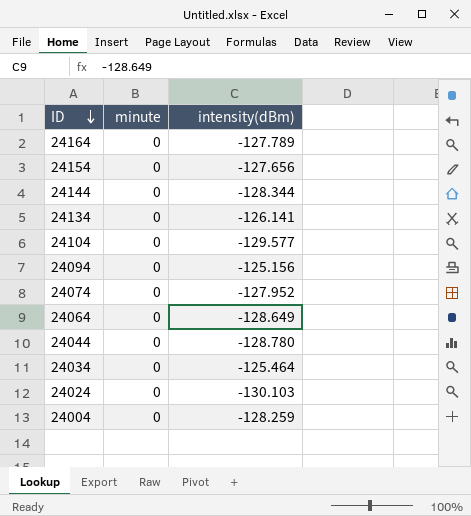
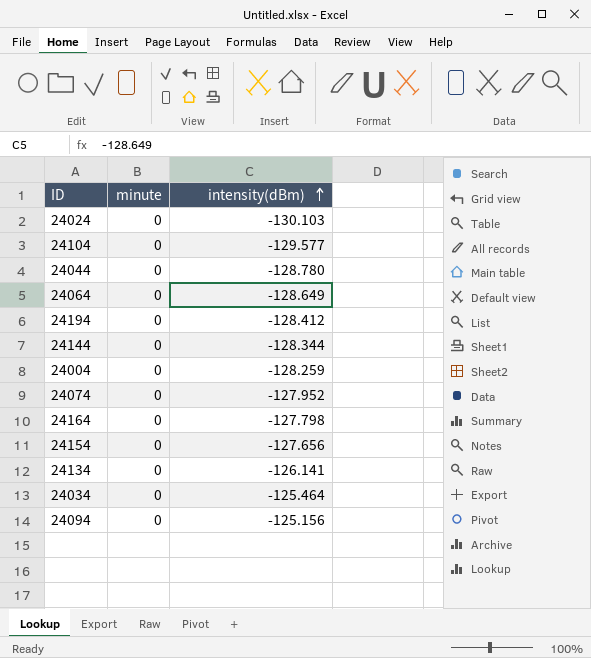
row order: ID descending -> intensity(dBm) ascending
row 24194: none -> 0 | -128.412
24164 | intensity(dBm): -127.789 -> -127.798

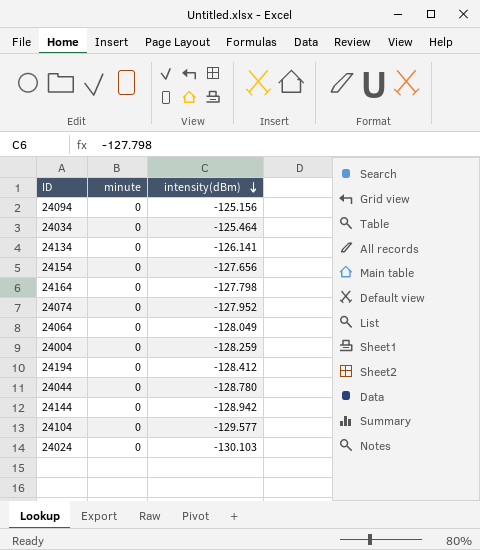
row order: intensity(dBm) ascending -> intensity(dBm) descending
24064 | intensity(dBm): -128.649 -> -128.049
24144 | intensity(dBm): -128.344 -> -128.942

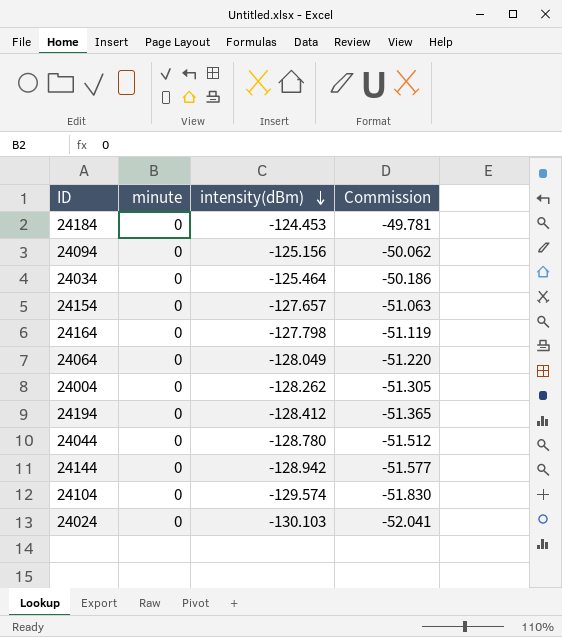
column Commission | formula: none -> [intensity(dBm)] * 0.4
row 24134: 0 | -126.141 -> none
row 24074: 0 | -127.952 -> none
row 24184: none -> 0 | -124.453 | -49.781
24154 | intensity(dBm): -127.656 -> -127.657
24004 | intensity(dBm): -128.259 -> -128.262
24104 | intensity(dBm): -129.577 -> -129.574

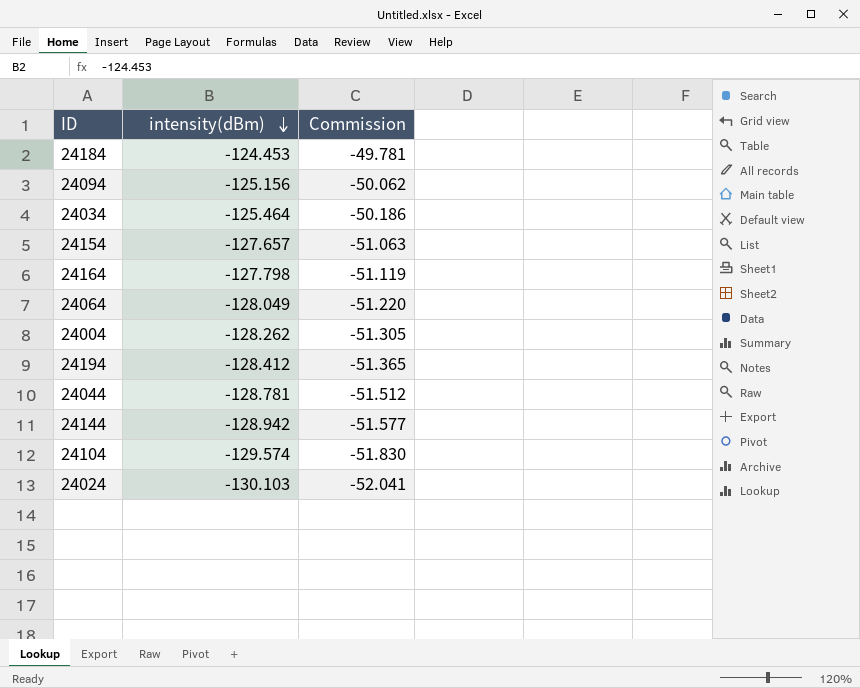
column minute | position: 2 -> none
24044 | intensity(dBm): -128.780 -> -128.781

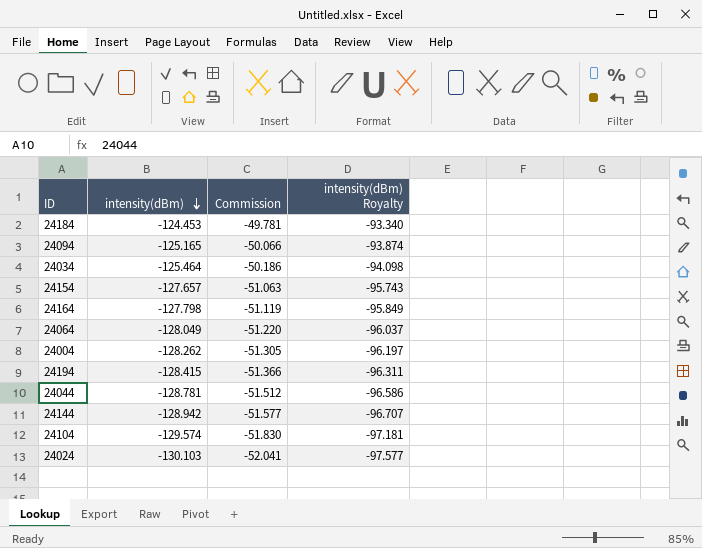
column intensity(dBm) Royalty | formula: none -> [intensity(dBm)] * 0.75
24094 | intensity(dBm): -125.156 -> -125.165
24094 | Commission: -50.062 -> -50.066
24194 | intensity(dBm): -128.412 -> -128.415
24194 | Commission: -51.365 -> -51.366

